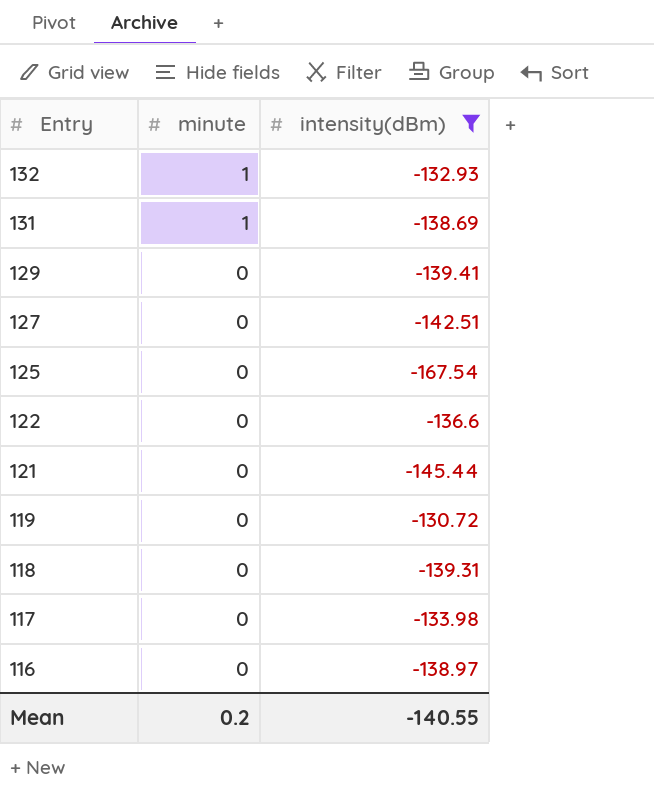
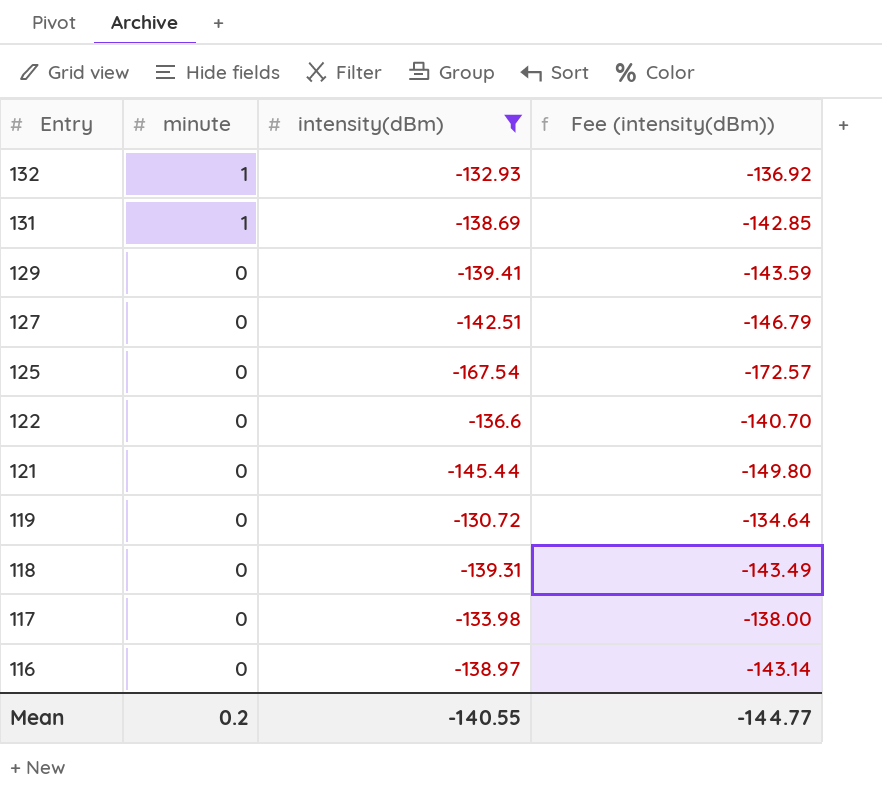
column Fee (intensity(dBm)) | formula: none -> [intensity(dBm)] * 1.03

